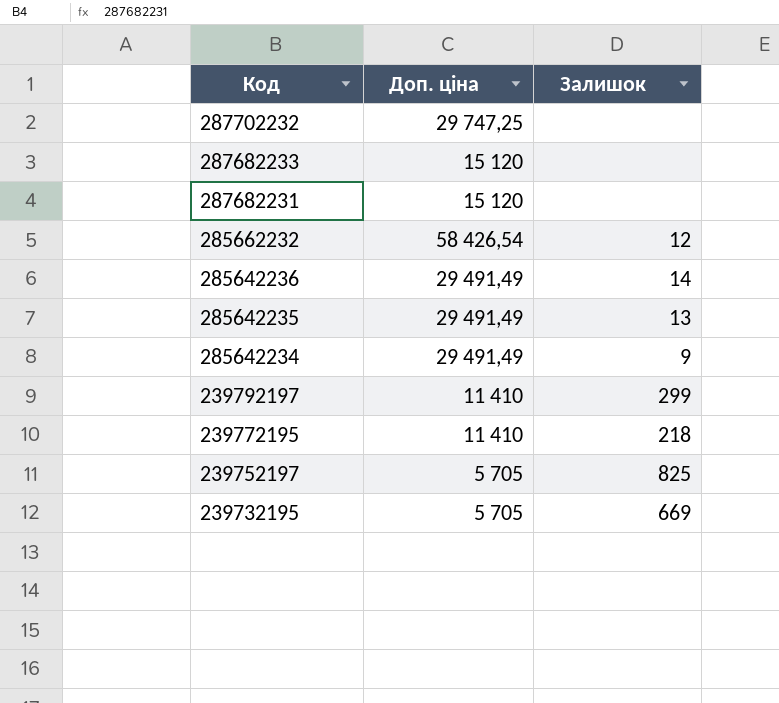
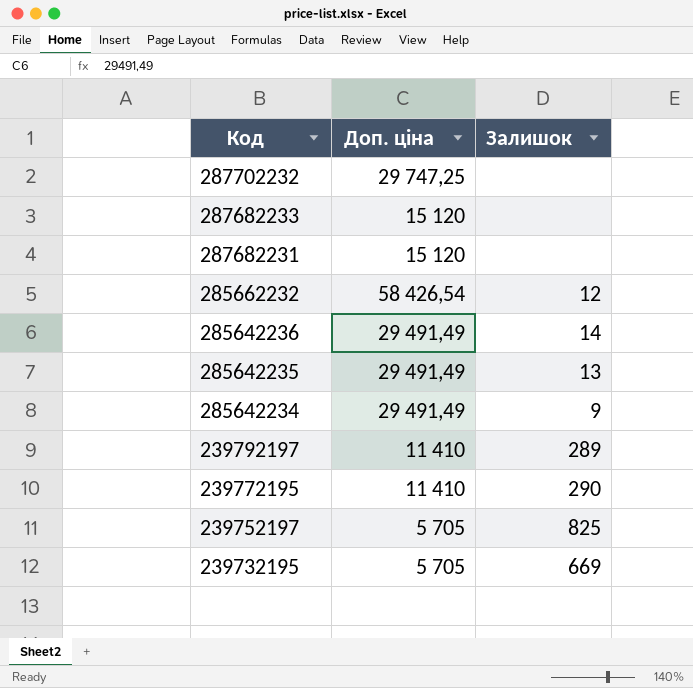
239792197 | Залишок: 299 -> 289
239772195 | Залишок: 218 -> 290

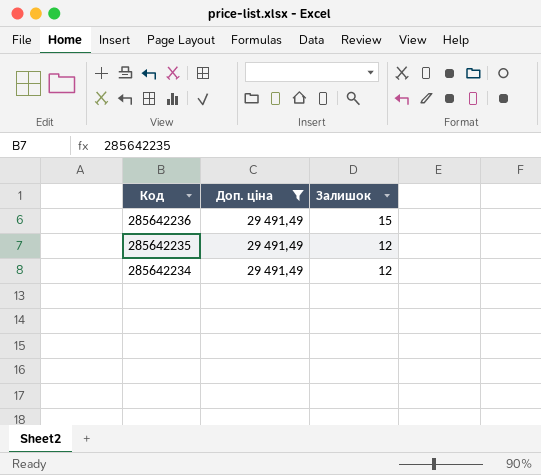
filter: none -> Доп. ціна = 29 491,49
285642236 | Залишок: 14 -> 15
285642235 | Залишок: 13 -> 12
285642234 | Залишок: 9 -> 12

